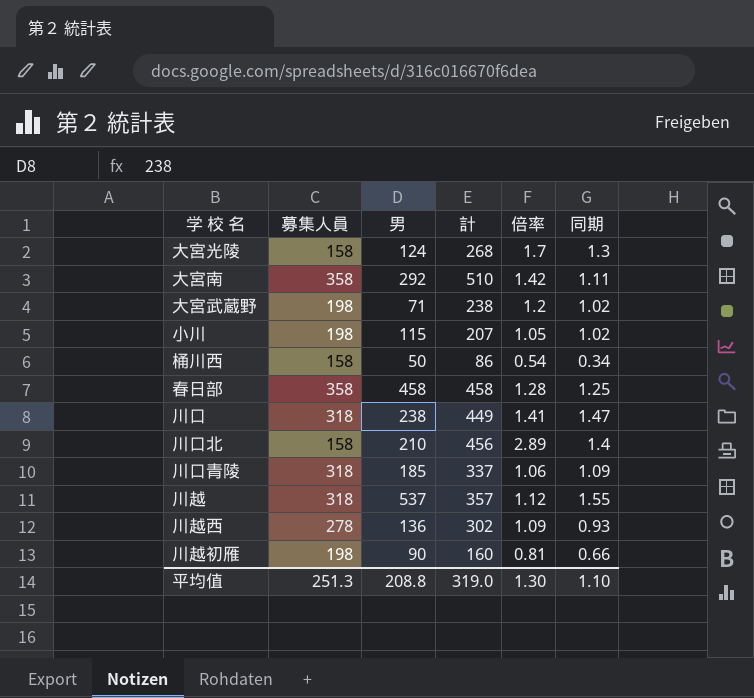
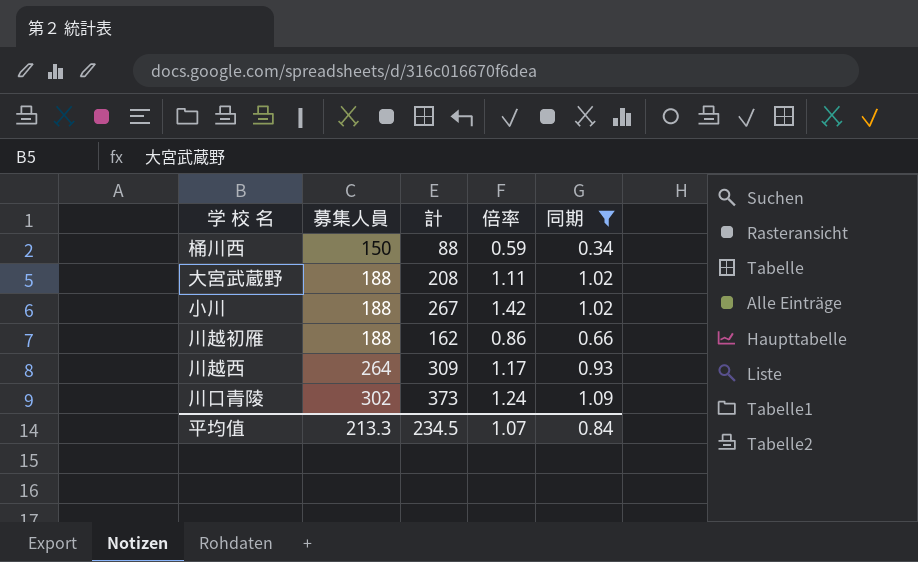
filter: none -> 同期 <= 1.09
row order: none -> 募集人員 ascending
column 男 | position: 3 -> none
桶川西 | 募集人員: 158 -> 150
桶川西 | 計: 86 -> 88
桶川西 | 倍率: 0.54 -> 0.59
大宮武蔵野 | 募集人員: 198 -> 188
大宮武蔵野 | 計: 238 -> 208
大宮武蔵野 | 倍率: 1.2 -> 1.11
小川 | 募集人員: 198 -> 188
小川 | 計: 207 -> 267
小川 | 倍率: 1.05 -> 1.42
川越初雁 | 募集人員: 198 -> 188
川越初雁 | 計: 160 -> 162
川越初雁 | 倍率: 0.81 -> 0.86
川越西 | 募集人員: 278 -> 264
川越西 | 計: 302 -> 309
川越西 | 倍率: 1.09 -> 1.17
川口青陵 | 募集人員: 318 -> 302
川口青陵 | 計: 337 -> 373
川口青陵 | 倍率: 1.06 -> 1.24
平均值 | 募集人員: 251.3 -> 213.3
平均值 | 計: 319.0 -> 234.5
平均值 | 倍率: 1.30 -> 1.07
平均值 | 同期: 1.10 -> 0.84

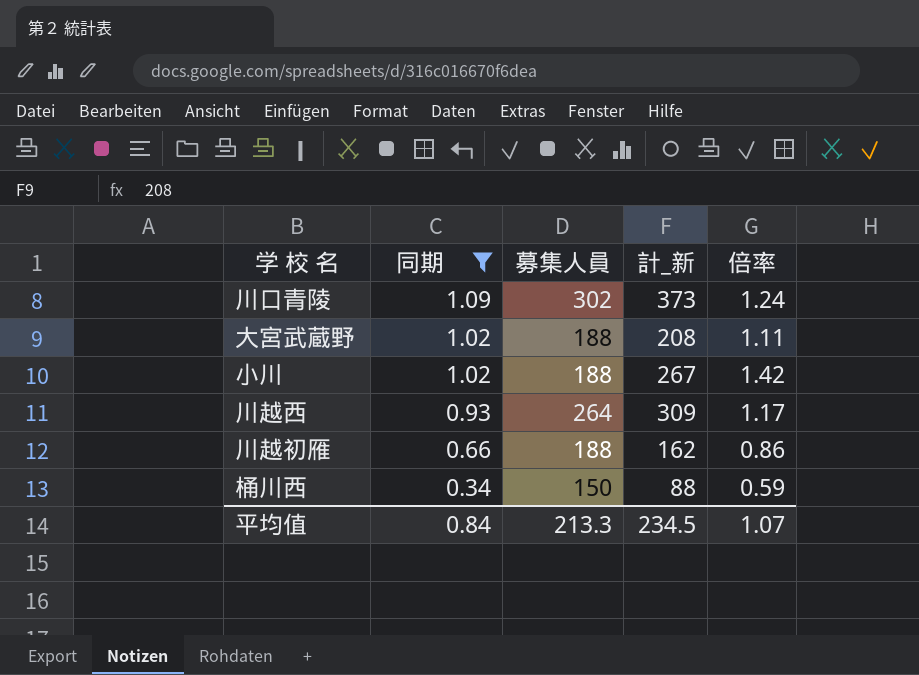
row order: 募集人員 ascending -> 同期 descending
column 同期 | position: 5 -> 2
column name: 計 -> 計_新

